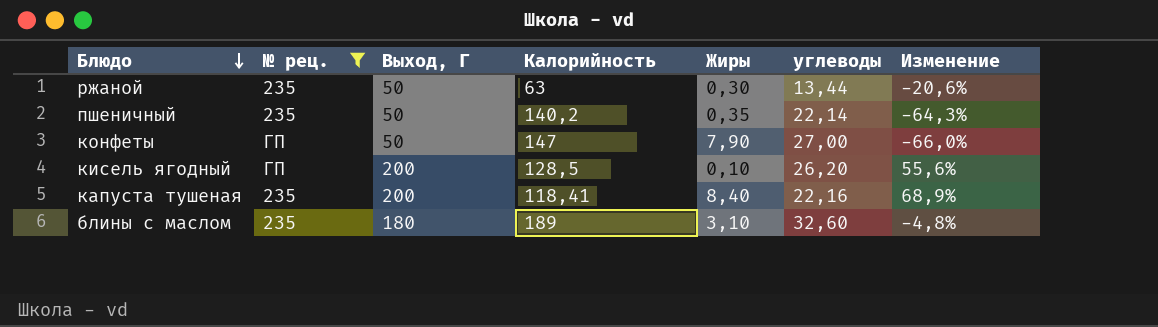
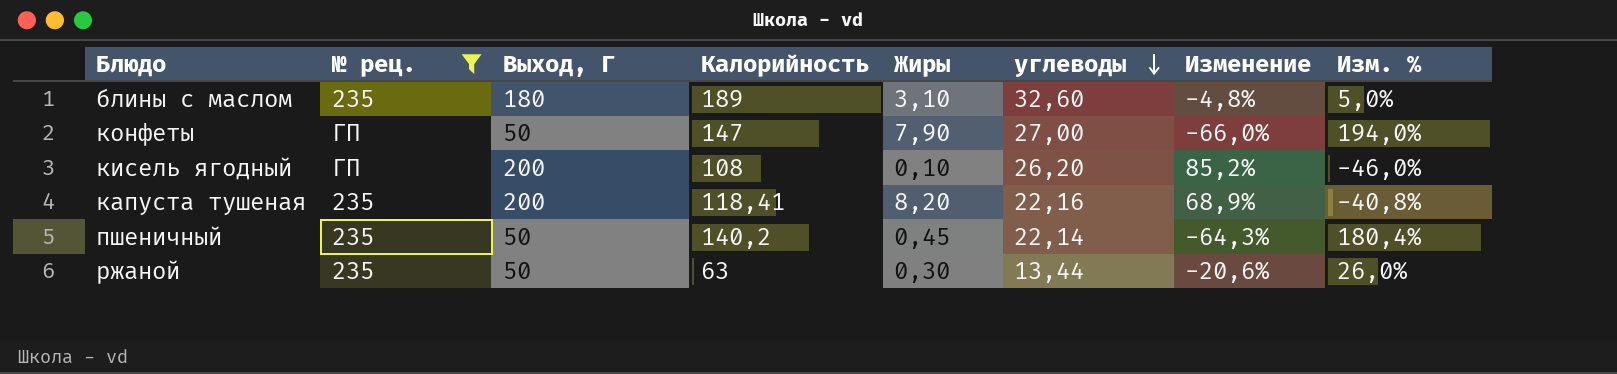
row order: Блюдо descending -> углеводы descending
column Изм. % | formula: none -> ([Калорийность] - [Выход, Г]) / [Выход, Г]
кисель ягодный | Калорийность: 128,5 -> 108
кисель ягодный | Изменение: 55,6% -> 85,2%
капуста тушеная | Жиры: 8,40 -> 8,20
пшеничный | Жиры: 0,35 -> 0,45

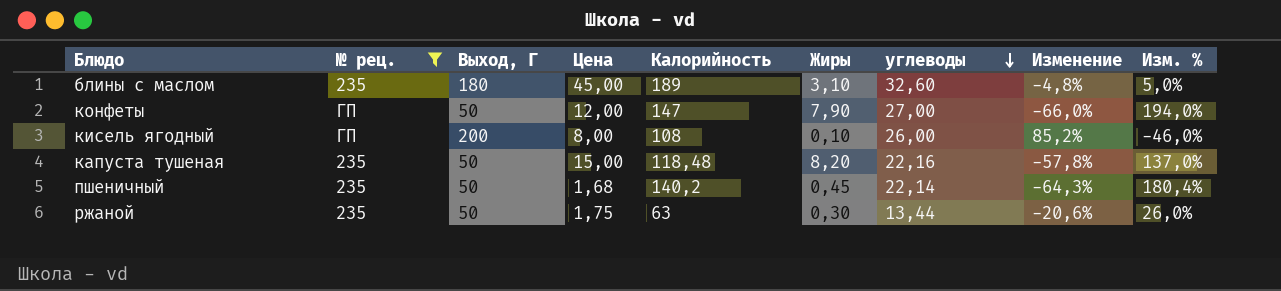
column Цена | position: none -> 4
кисель ягодный | углеводы: 26,20 -> 26,00
капуста тушеная | Выход, Г: 200 -> 50
капуста тушеная | Калорийность: 118,41 -> 118,48
капуста тушеная | Изменение: 68,9% -> -57,8%
капуста тушеная | Изм. %: -40,8% -> 137,0%

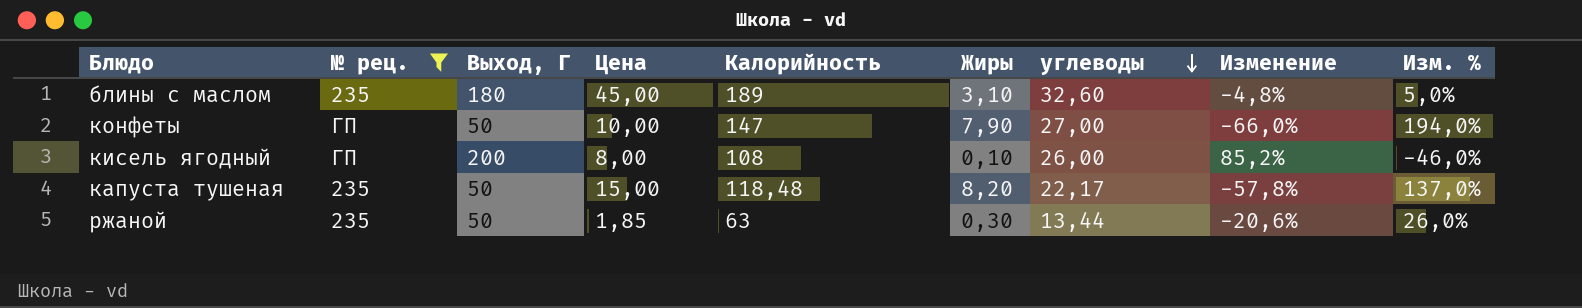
row пшеничный: 235 | 50 | 1,68 | 140,2 | 0,45 | 22,14 | -64,3% | 180,4% -> none
конфеты | Цена: 12,00 -> 10,00
капуста тушеная | углеводы: 22,16 -> 22,17
ржаной | Цена: 1,75 -> 1,85

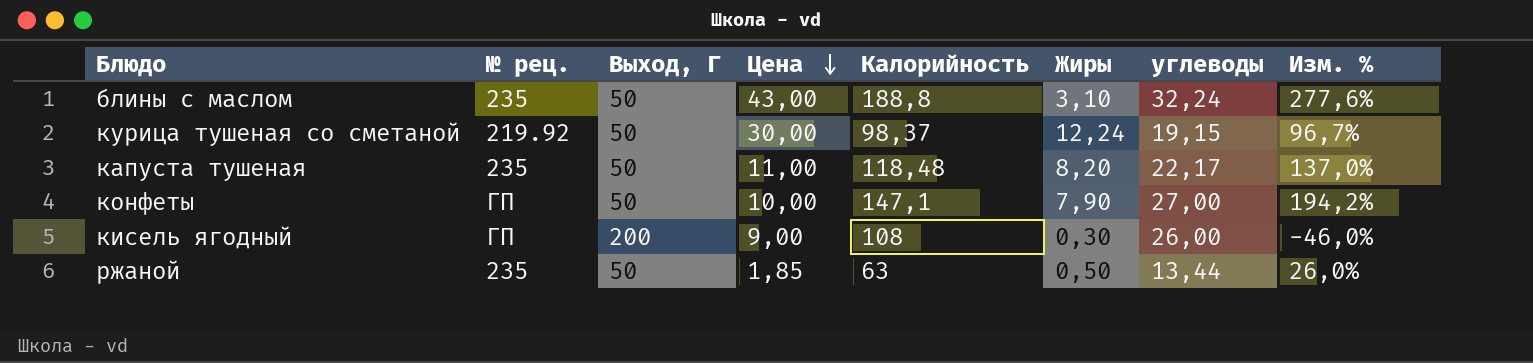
filter: № рец. != 219.92 -> none
row order: углеводы descending -> Цена descending
column Изменение | formula: ([Выход, Г] - [Калорийность]) / [Калорийность] -> none
блины с маслом | Выход, Г: 180 -> 50
блины с маслом | Цена: 45,00 -> 43,00
блины с маслом | Калорийность: 189 -> 188,8
блины с маслом | углеводы: 32,60 -> 32,24
блины с маслом | Изм. %: 5,0% -> 277,6%
капуста тушеная | Цена: 15,00 -> 11,00
конфеты | Калорийность: 147 -> 147,1
конфеты | Изм. %: 194,0% -> 194,2%
кисель ягодный | Цена: 8,00 -> 9,00
кисель ягодный | Жиры: 0,10 -> 0,30
ржаной | Жиры: 0,30 -> 0,50

